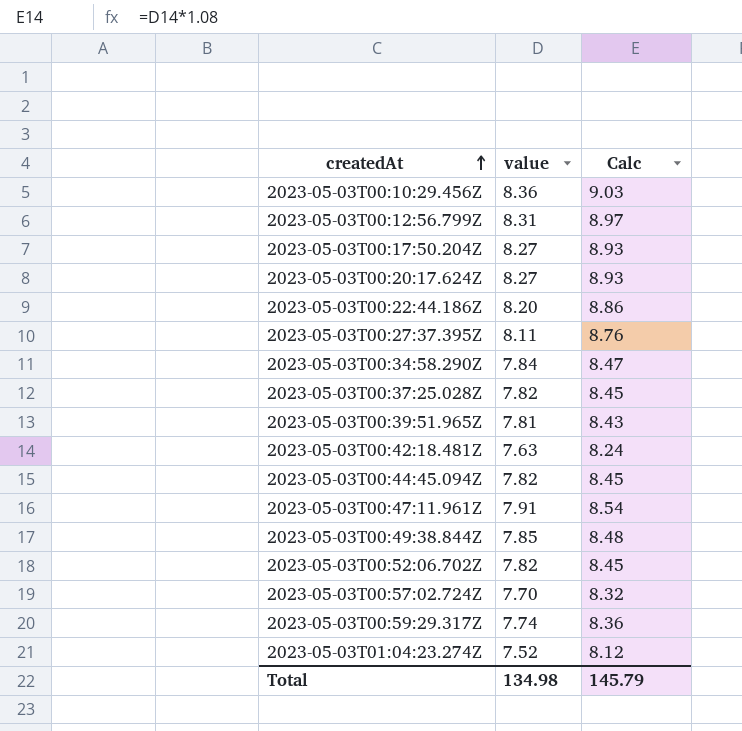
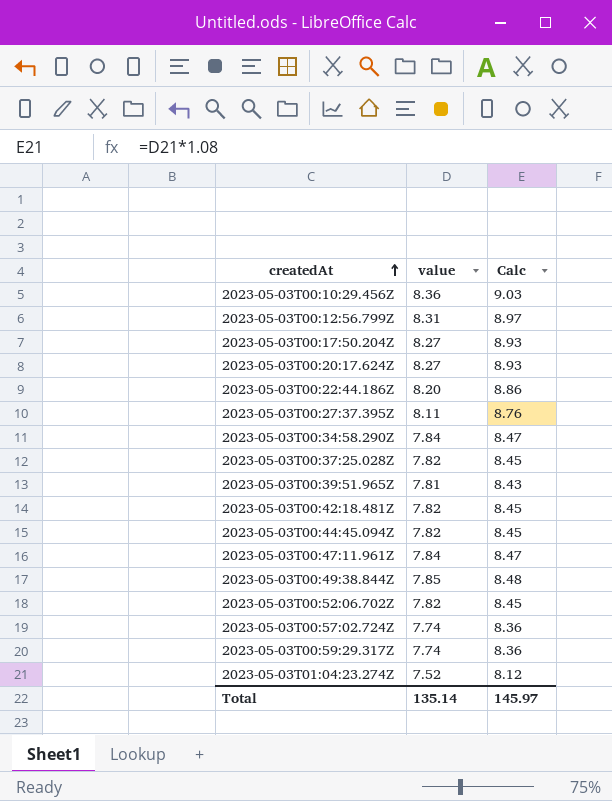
2023-05-03T00:42:18.481Z | value: 7.63 -> 7.82
2023-05-03T00:42:18.481Z | Calc: 8.24 -> 8.45
2023-05-03T00:47:11.961Z | value: 7.91 -> 7.84
2023-05-03T00:47:11.961Z | Calc: 8.54 -> 8.47
2023-05-03T00:57:02.724Z | value: 7.70 -> 7.74
2023-05-03T00:57:02.724Z | Calc: 8.32 -> 8.36
Total | value: 134.98 -> 135.14
Total | Calc: 145.79 -> 145.97

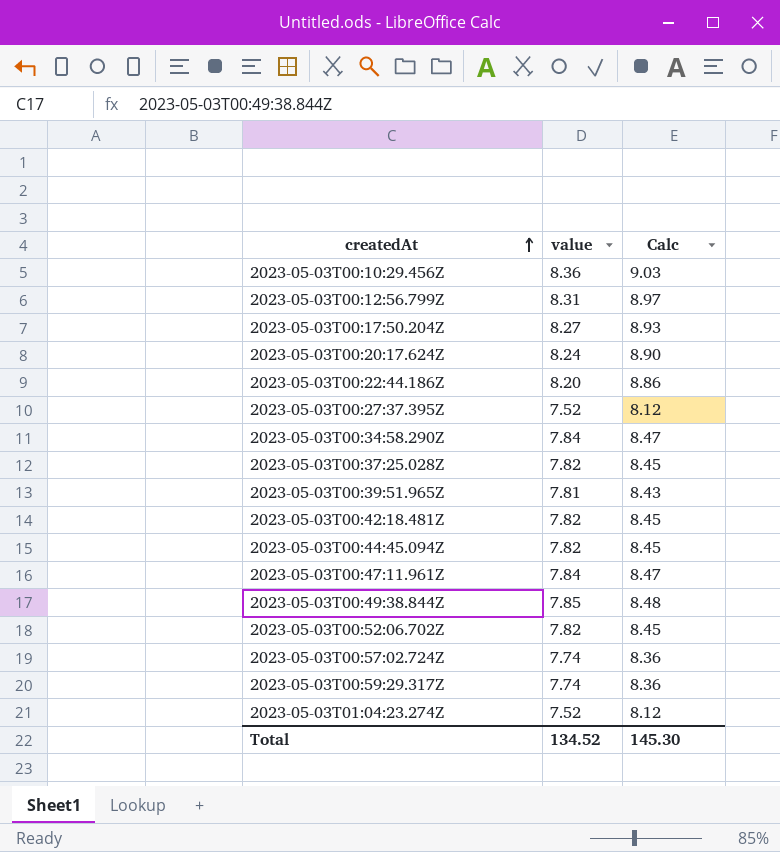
2023-05-03T00:20:17.624Z | value: 8.27 -> 8.24
2023-05-03T00:20:17.624Z | Calc: 8.93 -> 8.90
2023-05-03T00:27:37.395Z | value: 8.11 -> 7.52
2023-05-03T00:27:37.395Z | Calc: 8.76 -> 8.12
Total | value: 135.14 -> 134.52
Total | Calc: 145.97 -> 145.30

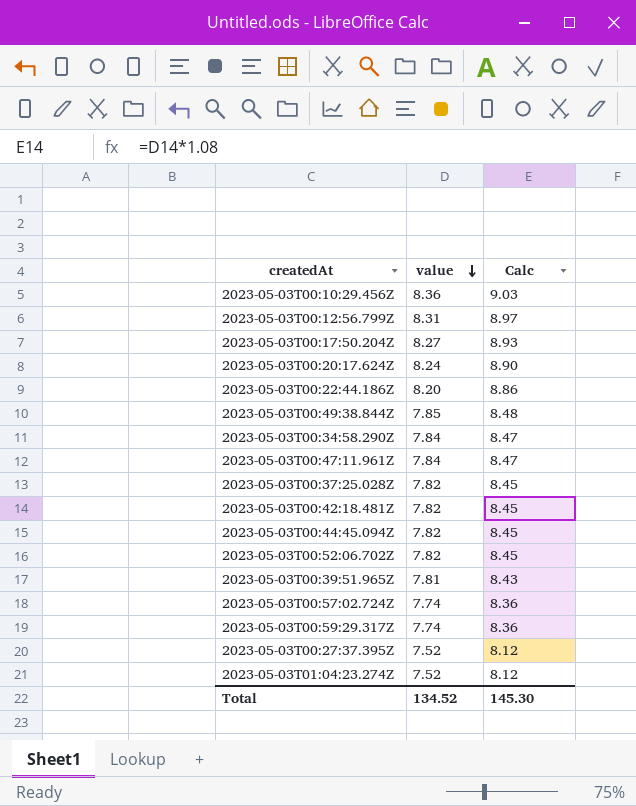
row order: createdAt ascending -> value descending

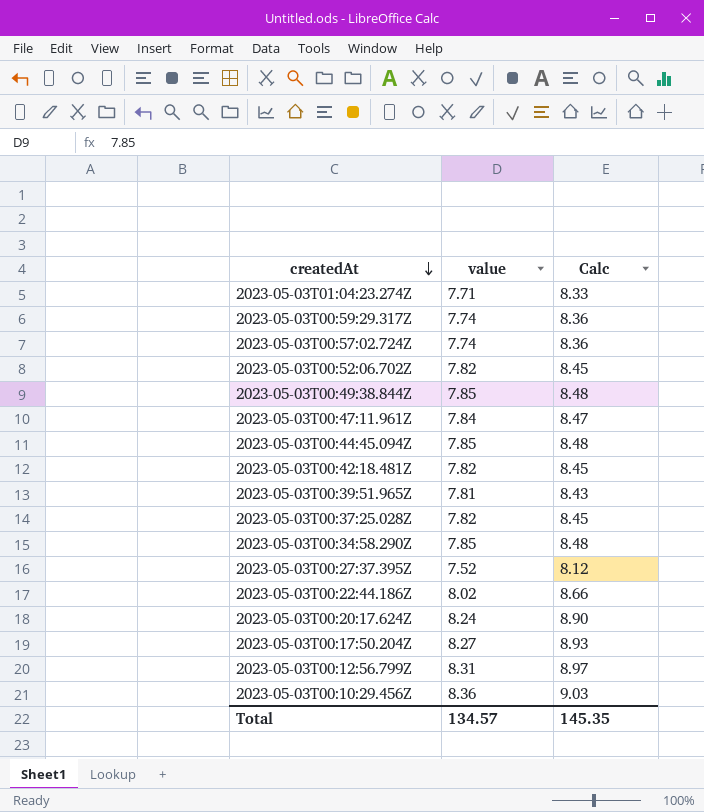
row order: value descending -> createdAt descending
2023-05-03T01:04:23.274Z | value: 7.52 -> 7.71
2023-05-03T01:04:23.274Z | Calc: 8.12 -> 8.33
2023-05-03T00:44:45.094Z | value: 7.82 -> 7.85
2023-05-03T00:44:45.094Z | Calc: 8.45 -> 8.48
2023-05-03T00:34:58.290Z | value: 7.84 -> 7.85
2023-05-03T00:34:58.290Z | Calc: 8.47 -> 8.48
2023-05-03T00:22:44.186Z | value: 8.20 -> 8.02
2023-05-03T00:22:44.186Z | Calc: 8.86 -> 8.66
Total | value: 134.52 -> 134.57
Total | Calc: 145.30 -> 145.35

